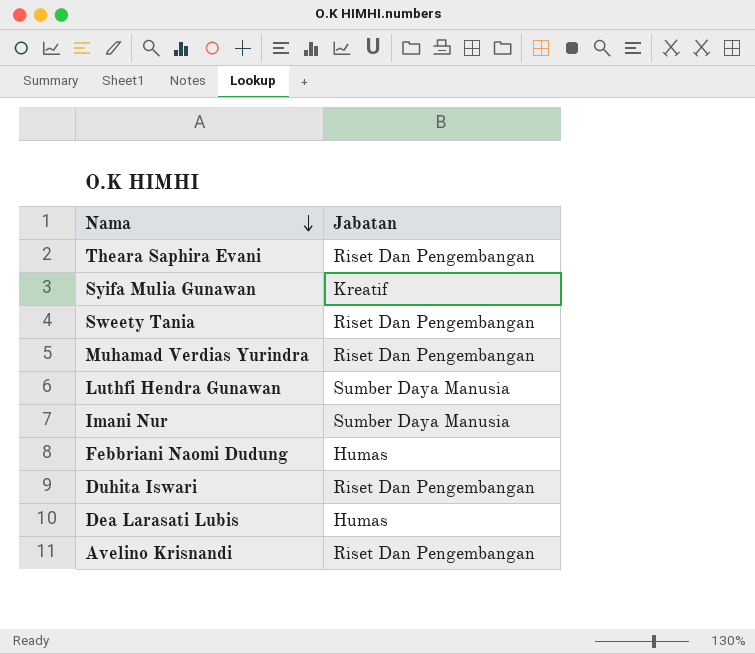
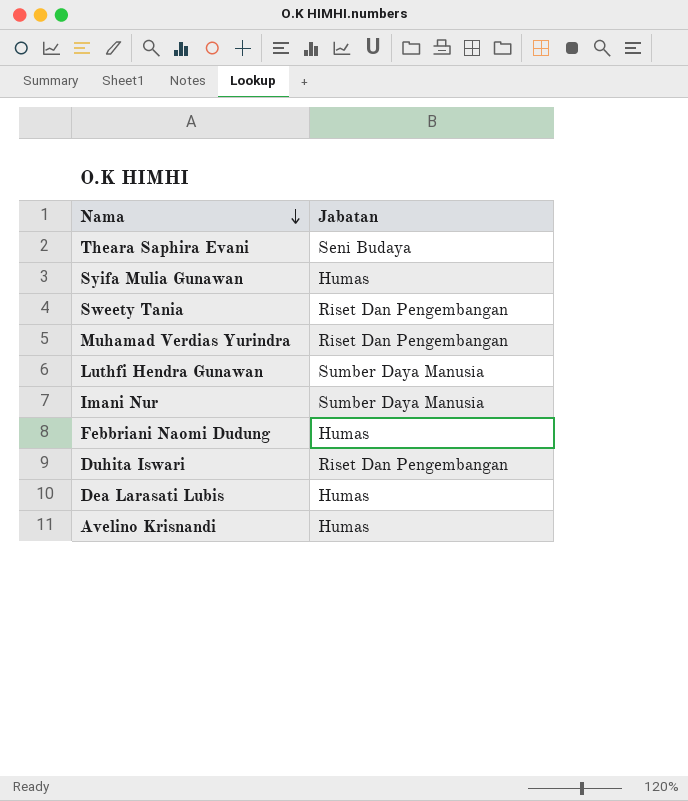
Theara Saphira Evani | Jabatan: Riset Dan Pengembangan -> Seni Budaya
Syifa Mulia Gunawan | Jabatan: Kreatif -> Humas
Avelino Krisnandi | Jabatan: Riset Dan Pengembangan -> Humas

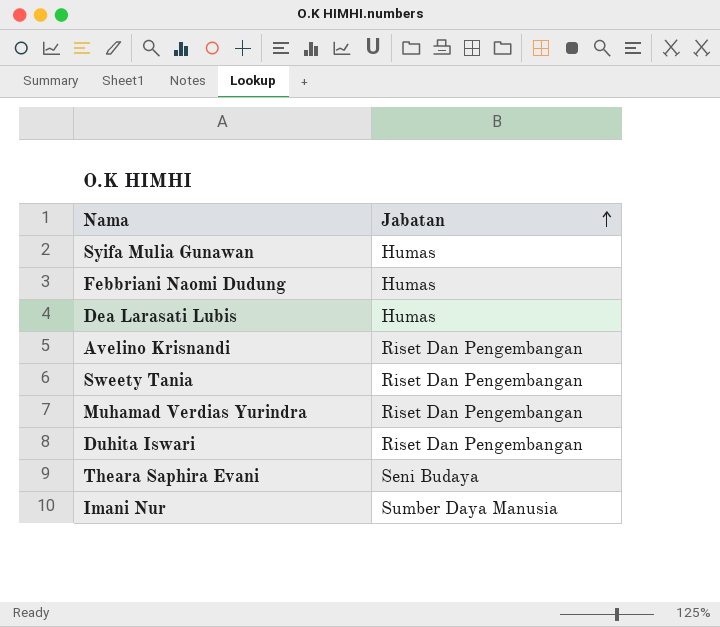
row order: Nama descending -> Jabatan ascending
row Luthfi Hendra Gunawan: Sumber Daya Manusia -> none
Avelino Krisnandi | Jabatan: Humas -> Riset Dan Pengembangan

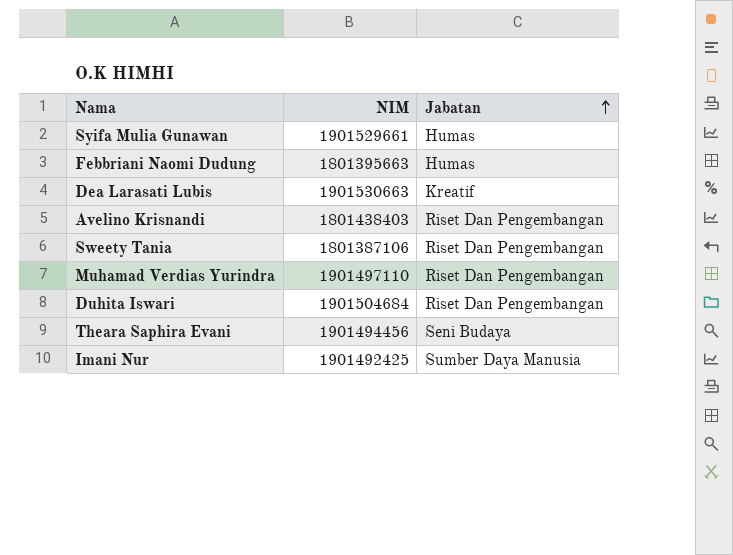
column NIM | position: none -> 2
Dea Larasati Lubis | Jabatan: Humas -> Kreatif

